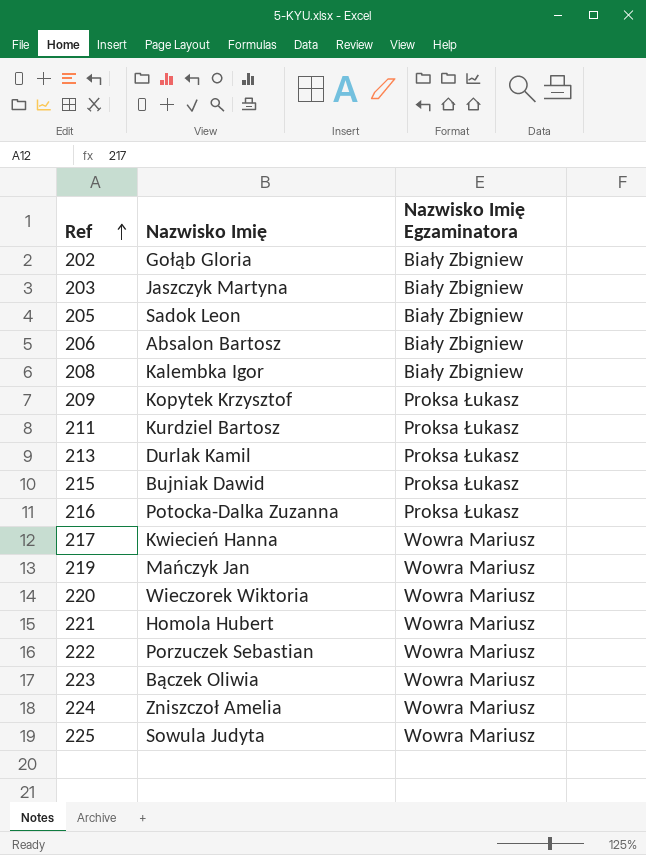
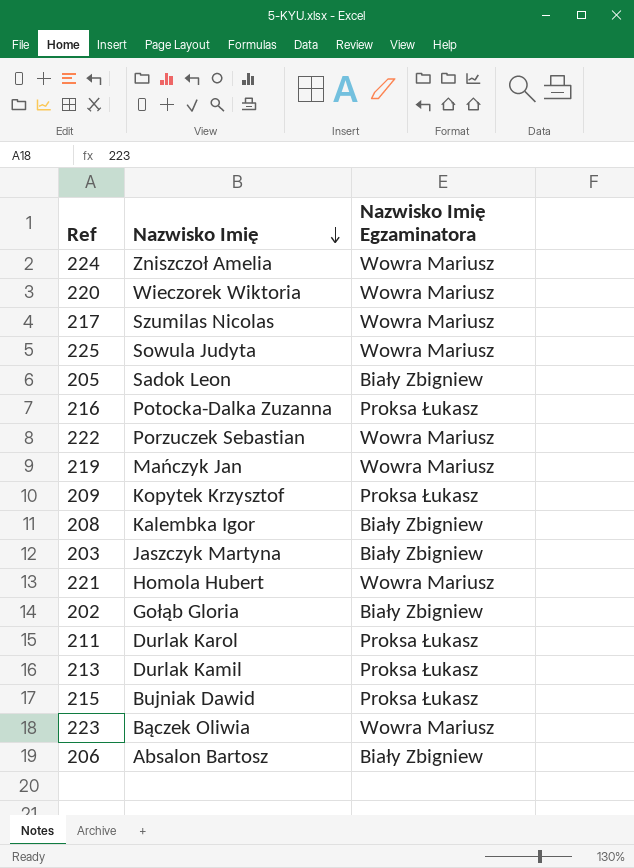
row order: Ref ascending -> Nazwisko Imię descending
217 | Nazwisko Imię: Kwiecień Hanna -> Szumilas Nicolas
211 | Nazwisko Imię: Kurdziel Bartosz -> Durlak Karol

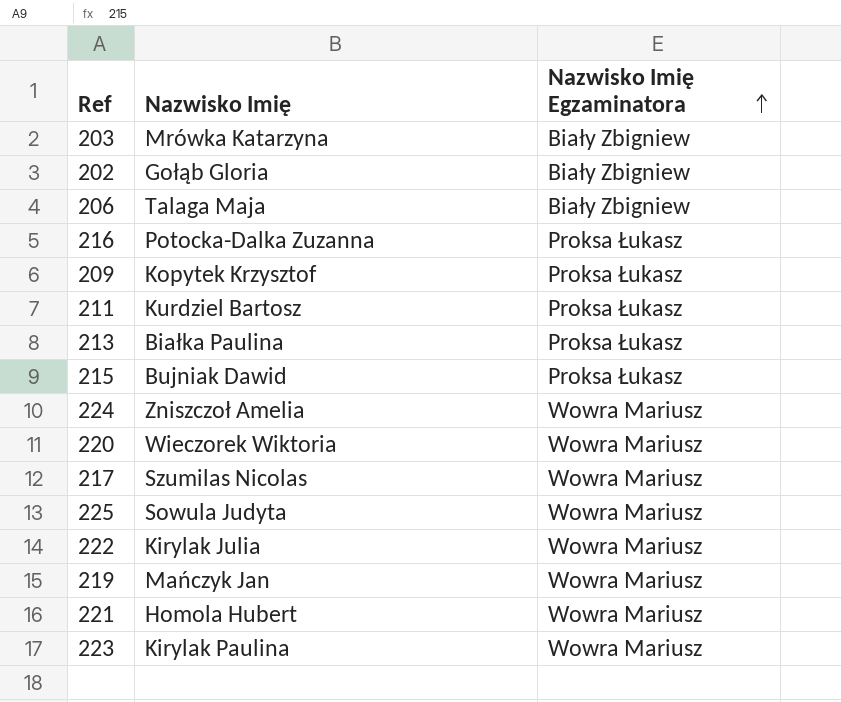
row order: Nazwisko Imię descending -> Nazwisko Imię Egzaminatora ascending
row 205: Sadok Leon | Biały Zbigniew -> none
row 208: Kalembka Igor | Biały Zbigniew -> none
203 | Nazwisko Imię: Jaszczyk Martyna -> Mrówka Katarzyna
206 | Nazwisko Imię: Absalon Bartosz -> Talaga Maja
211 | Nazwisko Imię: Durlak Karol -> Kurdziel Bartosz
213 | Nazwisko Imię: Durlak Kamil -> Białka Paulina
222 | Nazwisko Imię: Porzuczek Sebastian -> Kirylak Julia
223 | Nazwisko Imię: Bączek Oliwia -> Kirylak Paulina

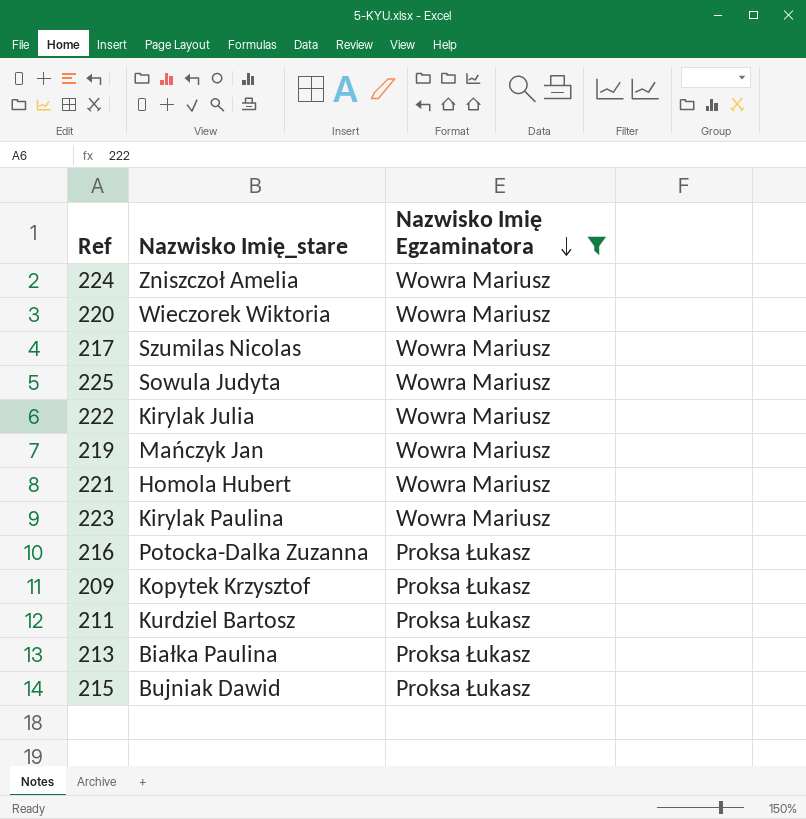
filter: none -> Nazwisko Imię Egzaminatora != Biały Zbigniew
row order: Nazwisko Imię Egzaminatora ascending -> Nazwisko Imię Egzaminatora descending
column name: Nazwisko Imię -> Nazwisko Imię_stare

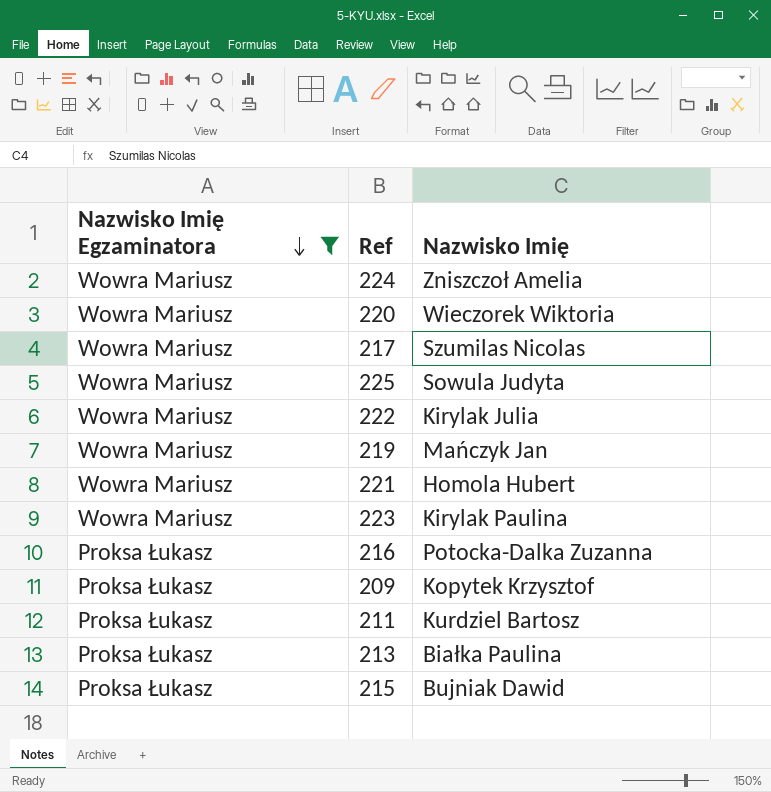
column Nazwisko Imię Egzaminatora | position: 3 -> 1
column name: Nazwisko Imię_stare -> Nazwisko Imię

